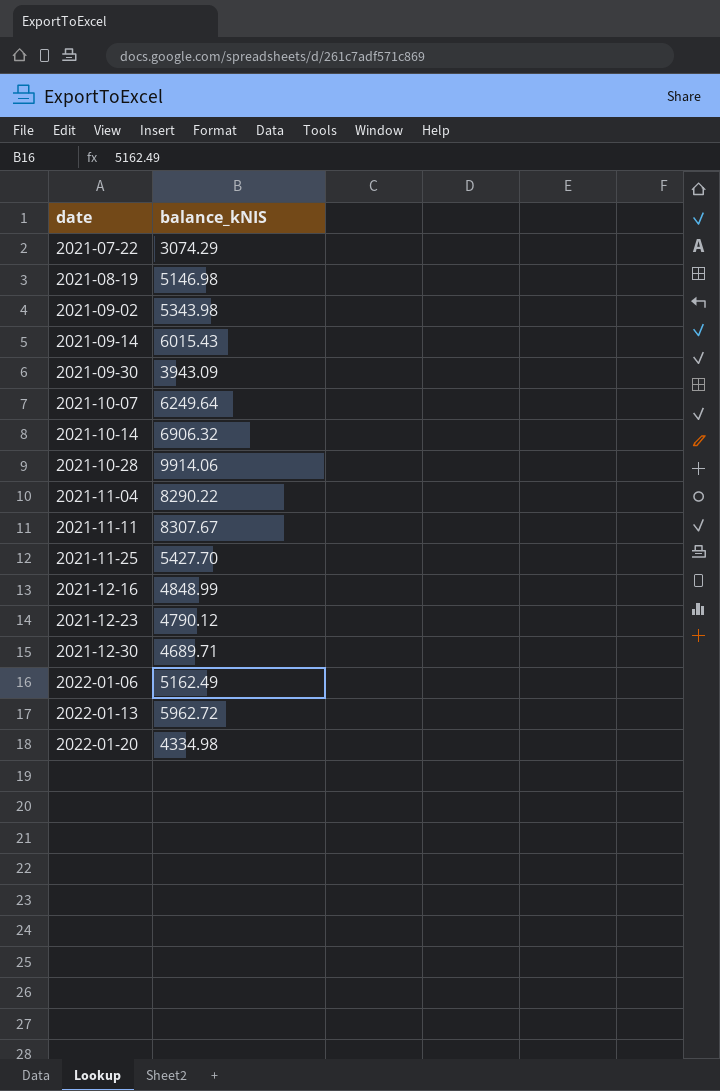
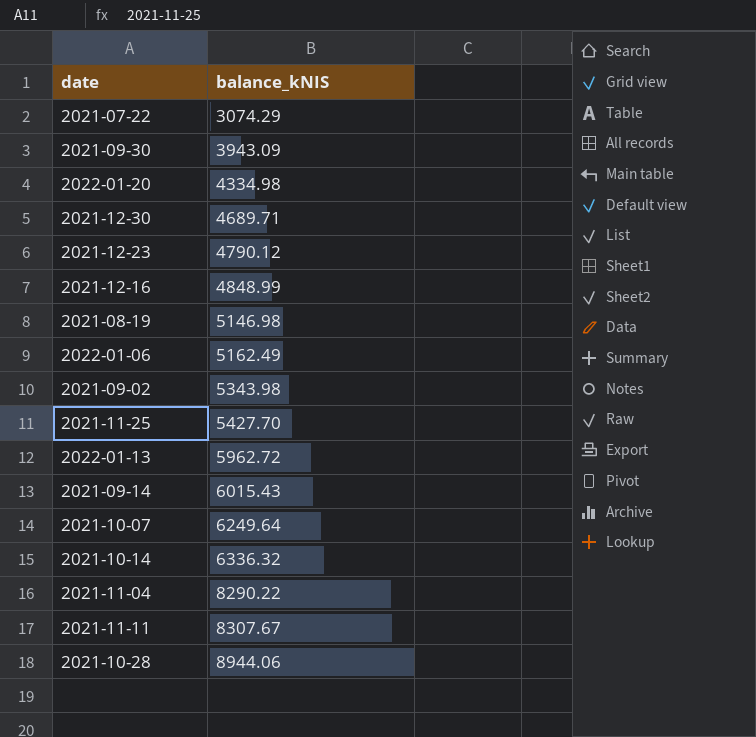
row order: date ascending -> balance_kNIS ascending
2021-10-14 | balance_kNIS: 6906.32 -> 6336.32
2021-10-28 | balance_kNIS: 9914.06 -> 8944.06

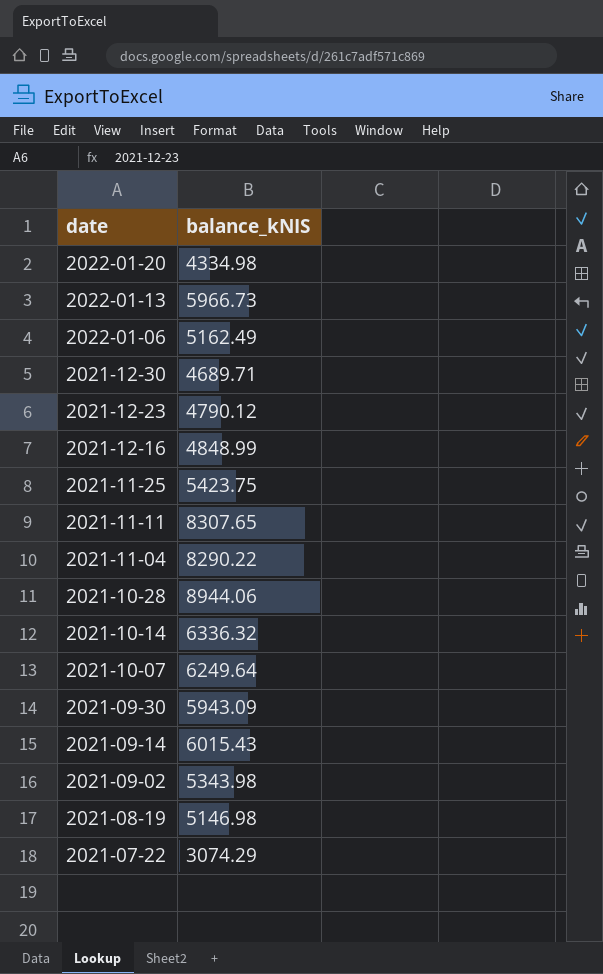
row order: balance_kNIS ascending -> date descending
2022-01-13 | balance_kNIS: 5962.72 -> 5966.73
2021-11-25 | balance_kNIS: 5427.70 -> 5423.75
2021-11-11 | balance_kNIS: 8307.67 -> 8307.65
2021-09-30 | balance_kNIS: 3943.09 -> 5943.09

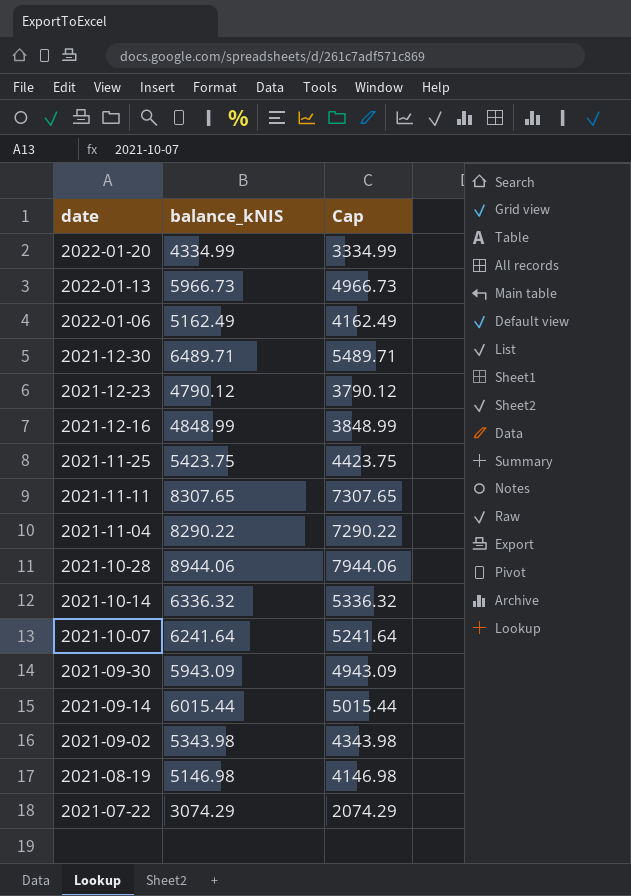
column Cap | formula: none -> [balance_kNIS] - 1000
2022-01-20 | balance_kNIS: 4334.98 -> 4334.99
2021-12-30 | balance_kNIS: 4689.71 -> 6489.71
2021-10-07 | balance_kNIS: 6249.64 -> 6241.64
2021-09-14 | balance_kNIS: 6015.43 -> 6015.44

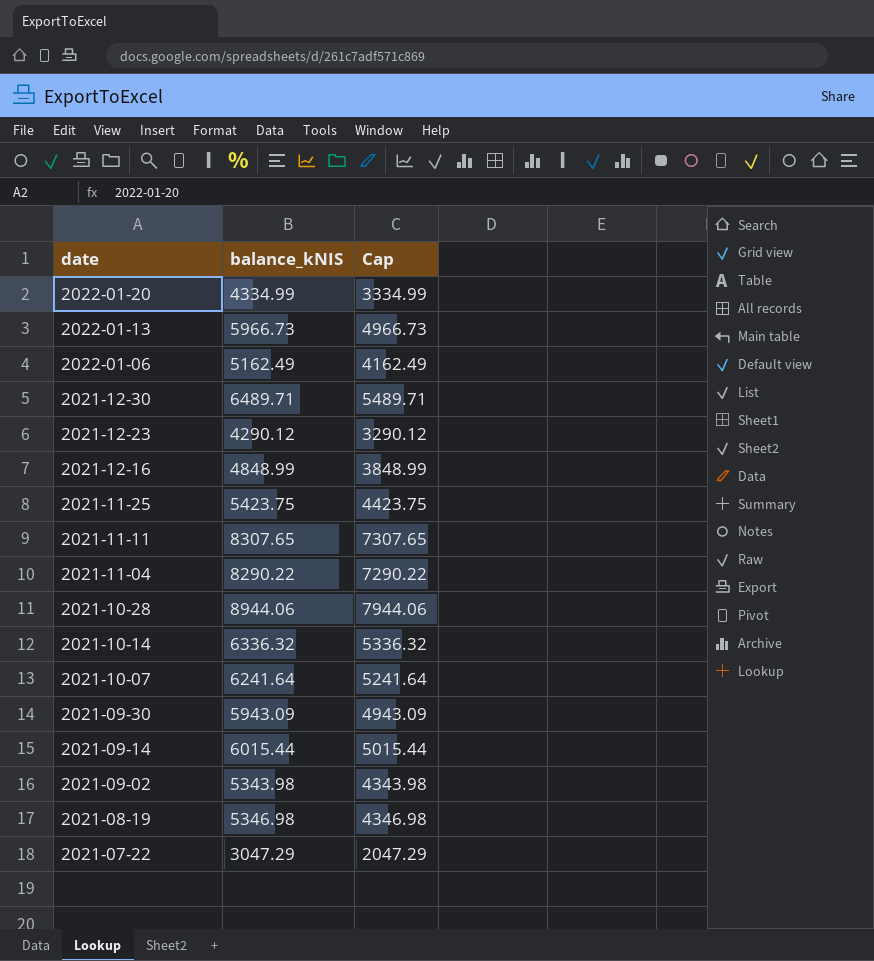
2021-12-23 | balance_kNIS: 4790.12 -> 4290.12
2021-12-23 | Cap: 3790.12 -> 3290.12
2021-08-19 | balance_kNIS: 5146.98 -> 5346.98
2021-08-19 | Cap: 4146.98 -> 4346.98
2021-07-22 | balance_kNIS: 3074.29 -> 3047.29
2021-07-22 | Cap: 2074.29 -> 2047.29

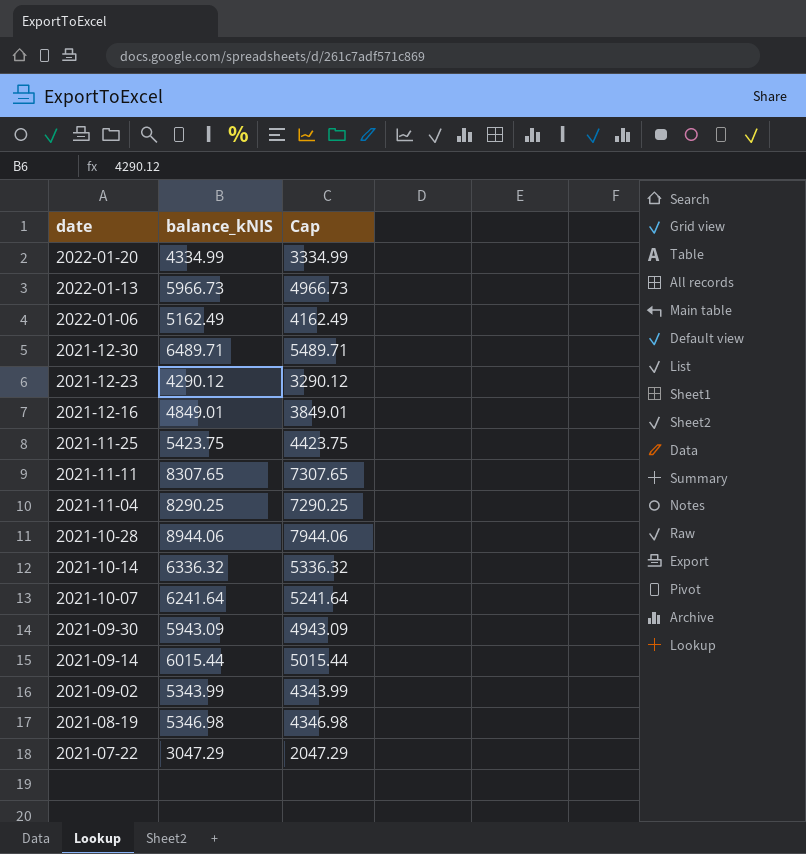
2021-12-16 | balance_kNIS: 4848.99 -> 4849.01
2021-12-16 | Cap: 3848.99 -> 3849.01
2021-11-04 | balance_kNIS: 8290.22 -> 8290.25
2021-11-04 | Cap: 7290.22 -> 7290.25
2021-09-02 | balance_kNIS: 5343.98 -> 5343.99
2021-09-02 | Cap: 4343.98 -> 4343.99

